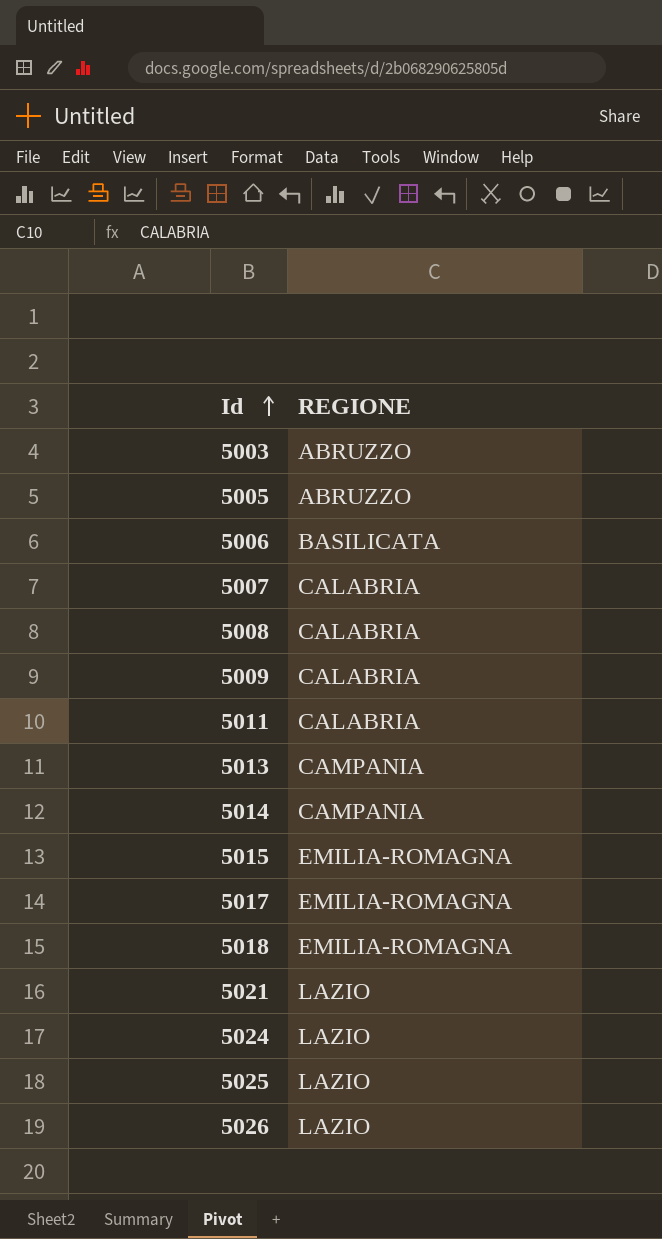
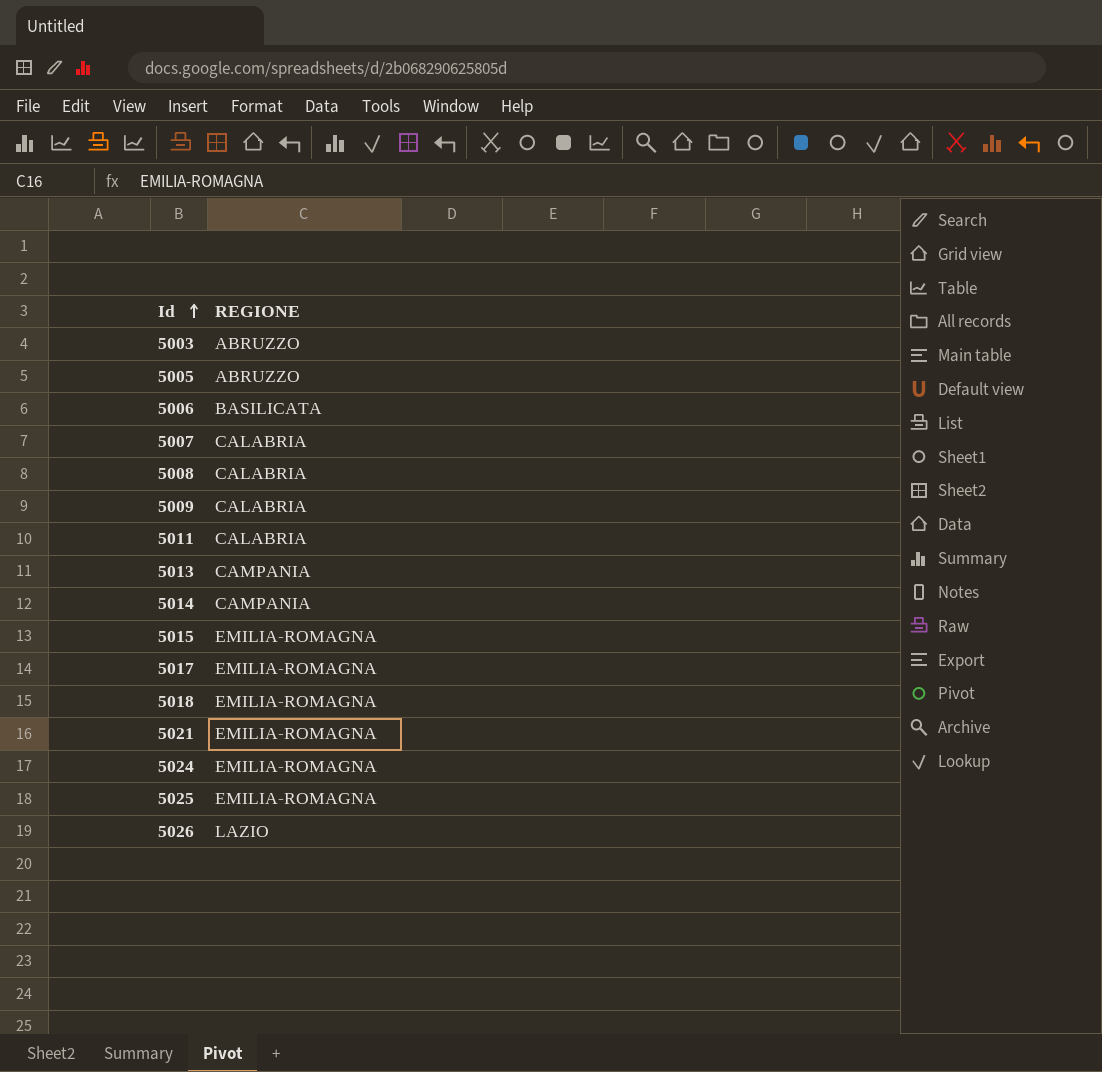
5021 | REGIONE: LAZIO -> EMILIA-ROMAGNA
5024 | REGIONE: LAZIO -> EMILIA-ROMAGNA
5025 | REGIONE: LAZIO -> EMILIA-ROMAGNA

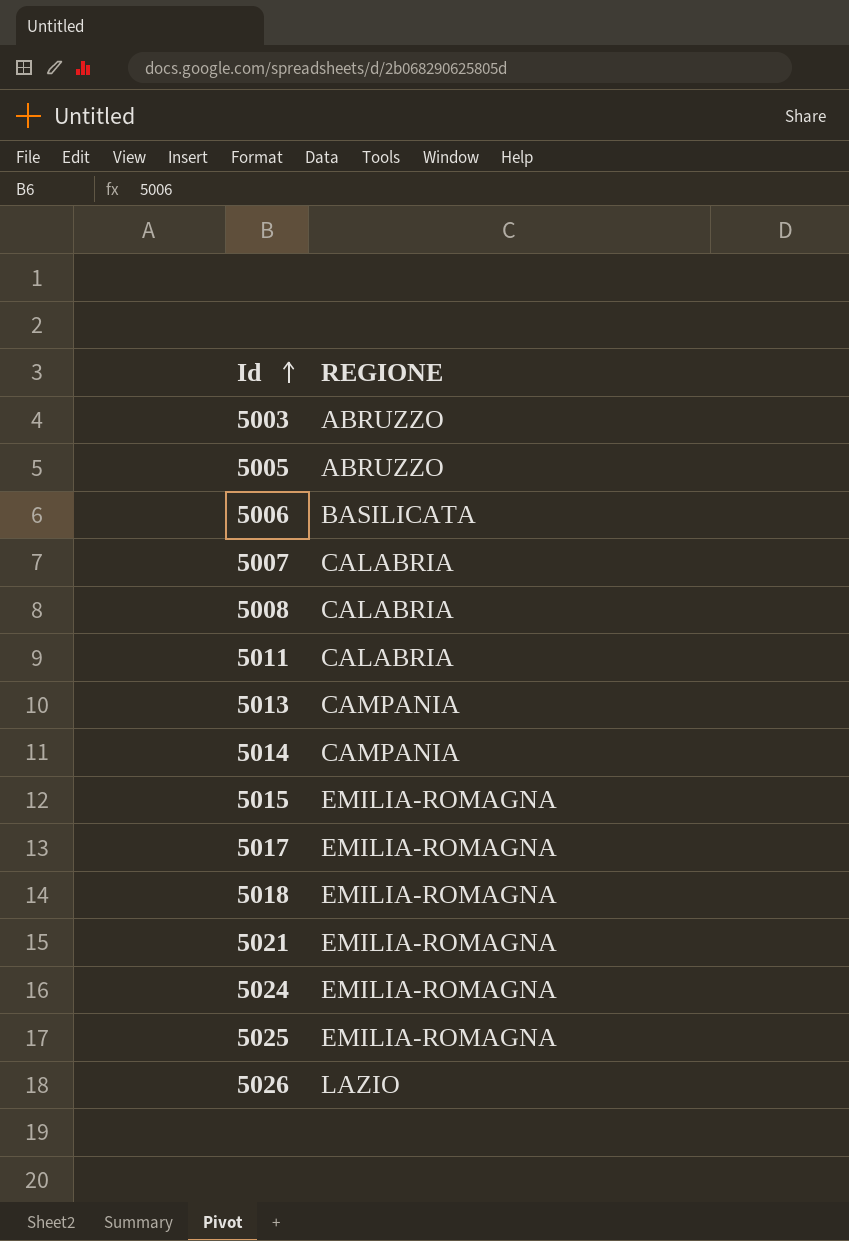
row 5009: CALABRIA -> none

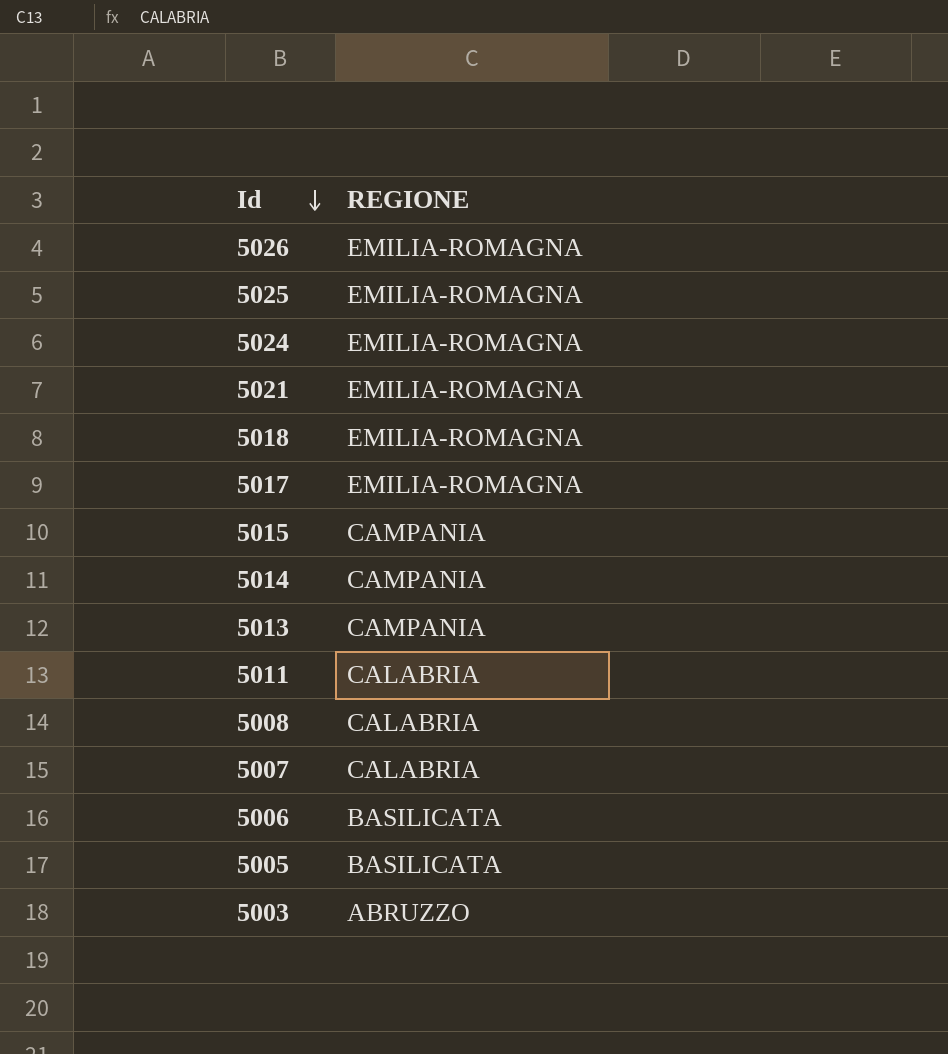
row order: Id ascending -> Id descending
5026 | REGIONE: LAZIO -> EMILIA-ROMAGNA
5015 | REGIONE: EMILIA-ROMAGNA -> CAMPANIA
5005 | REGIONE: ABRUZZO -> BASILICATA

